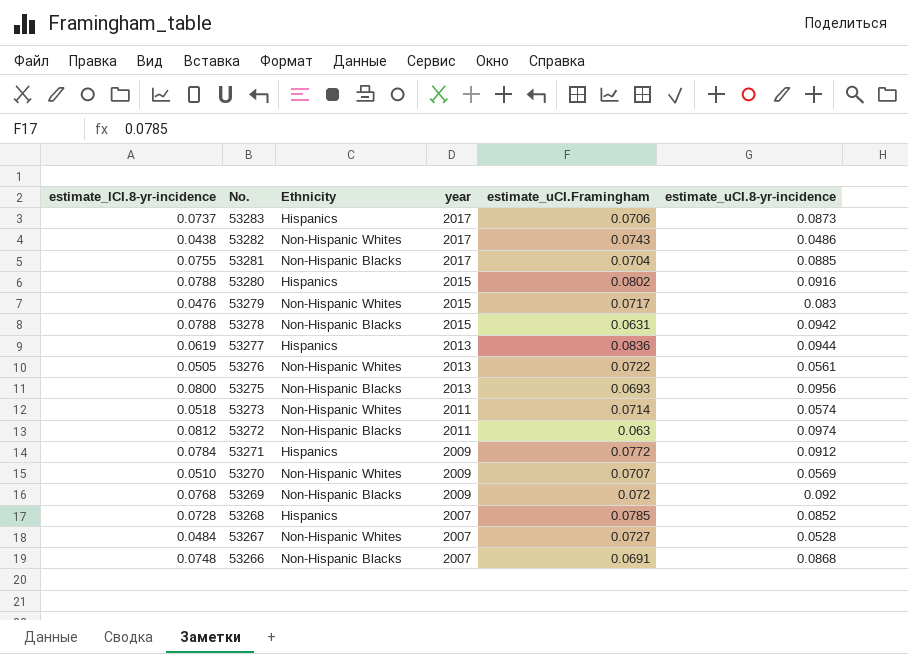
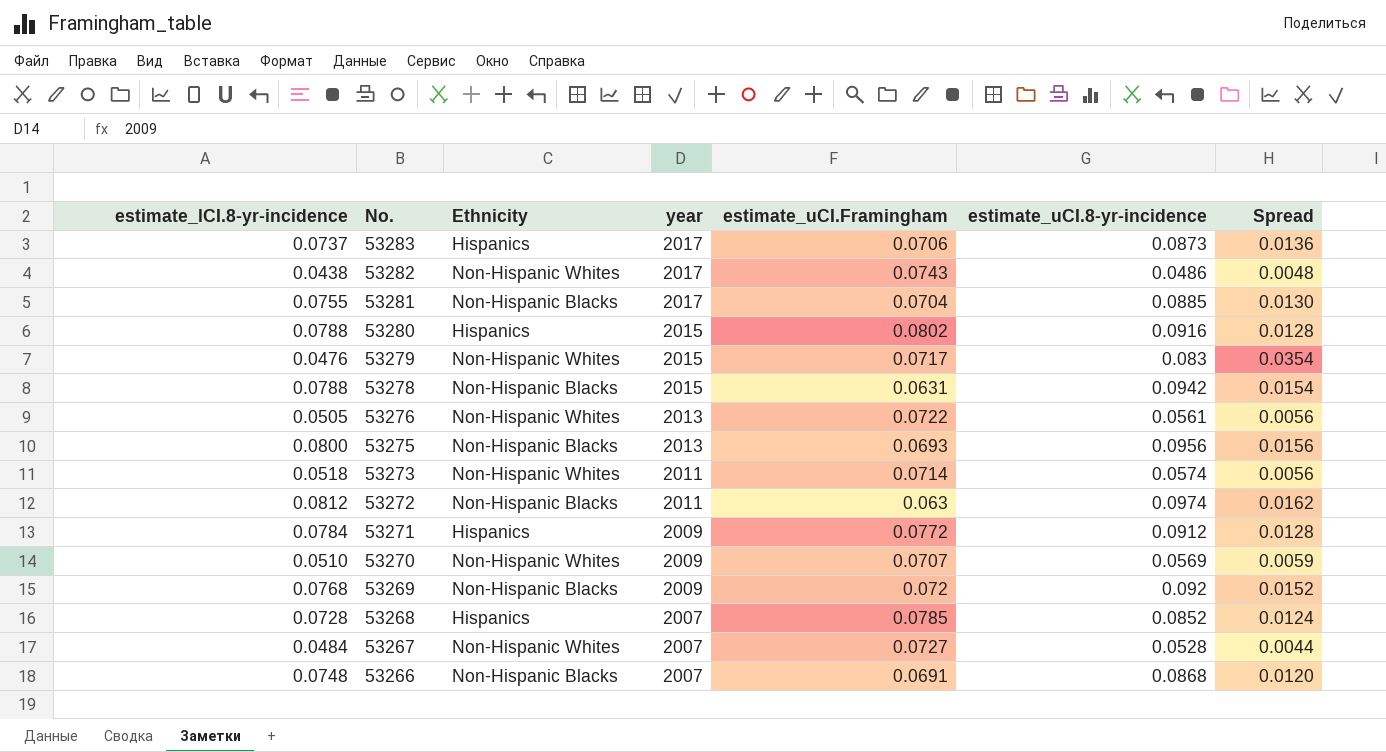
column Spread | formula: none -> [estimate_uCI.8-yr-incidence] - [estimate_lCI.8-yr-incidence]
row 53277: 0.0619 | Hispanics | 2013 | 0.0836 | 0.0944 -> none

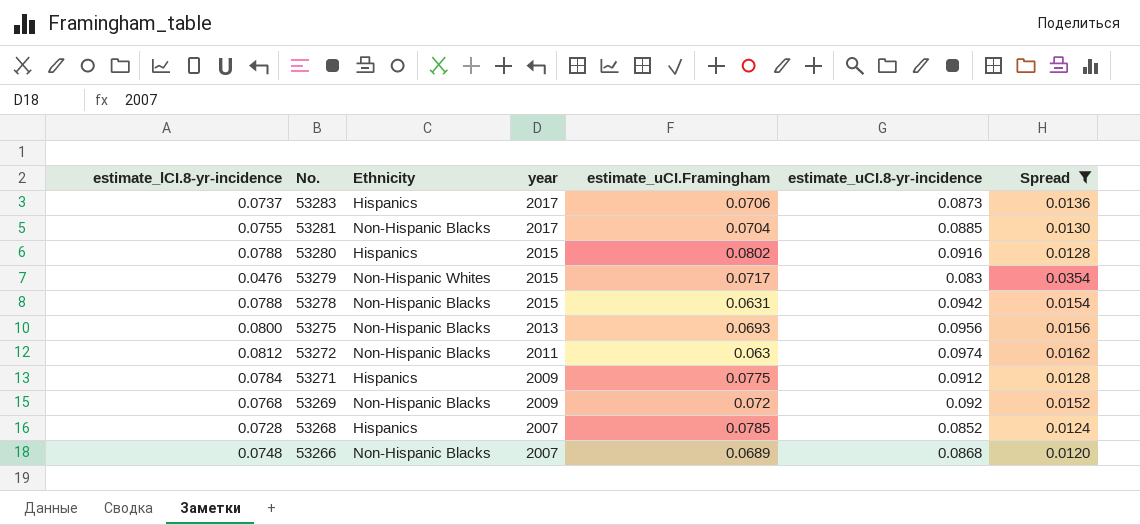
filter: none -> Spread >= 0.0120
53271 | estimate_uCI.Framingham: 0.0772 -> 0.0775
53266 | estimate_uCI.Framingham: 0.0691 -> 0.0689

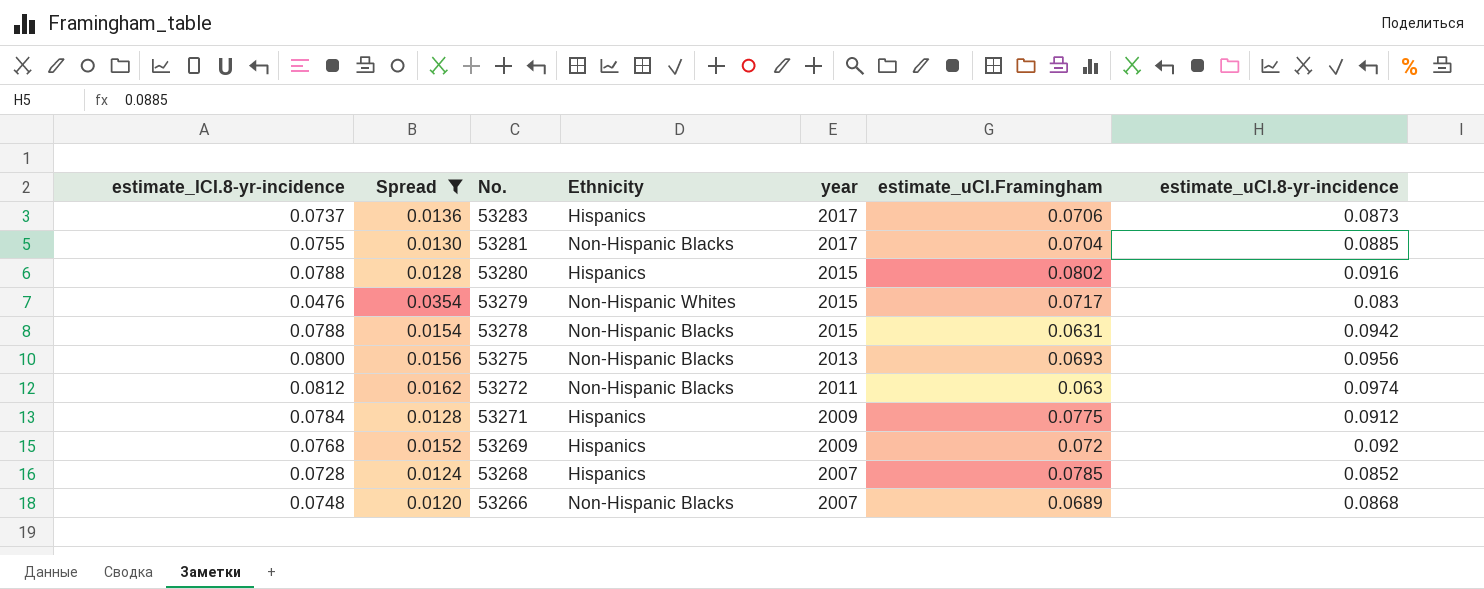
column Spread | position: 7 -> 2
53269 | Ethnicity: Non-Hispanic Blacks -> Hispanics

